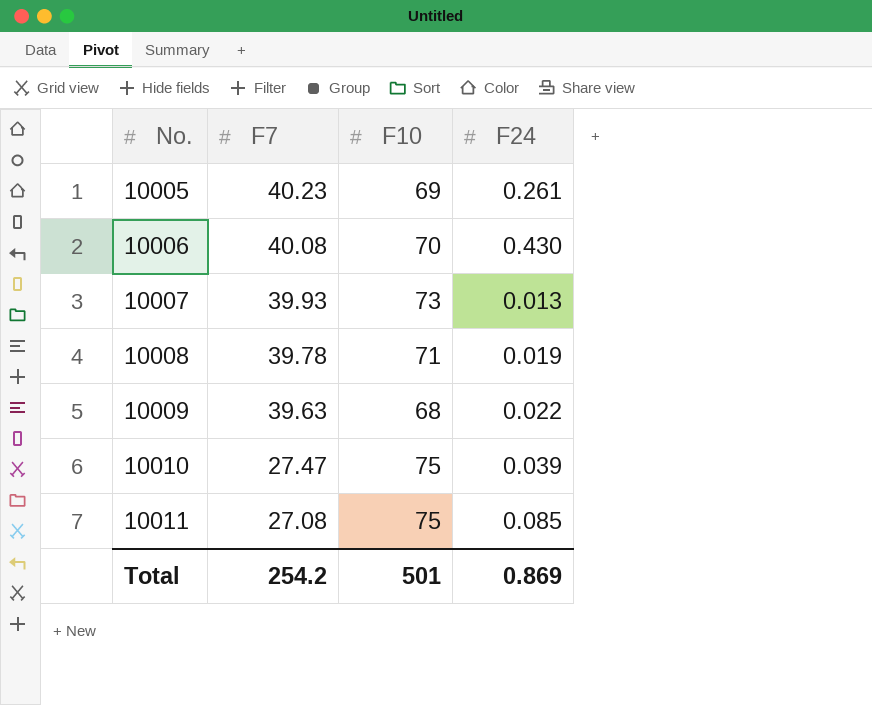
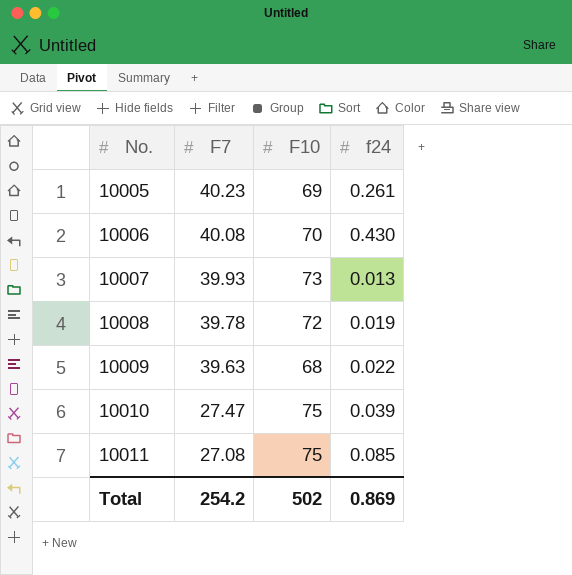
column name: F24 -> f24
10008 | F10: 71 -> 72
Total | F10: 501 -> 502

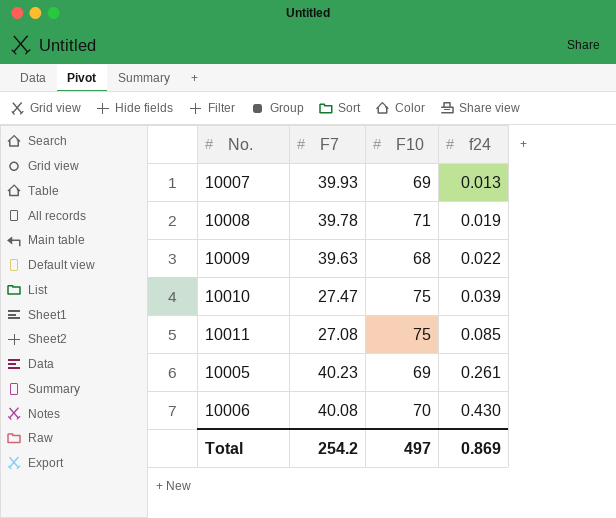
row order: No. ascending -> f24 ascending
10007 | F10: 73 -> 69
10008 | F10: 72 -> 71
Total | F10: 502 -> 497

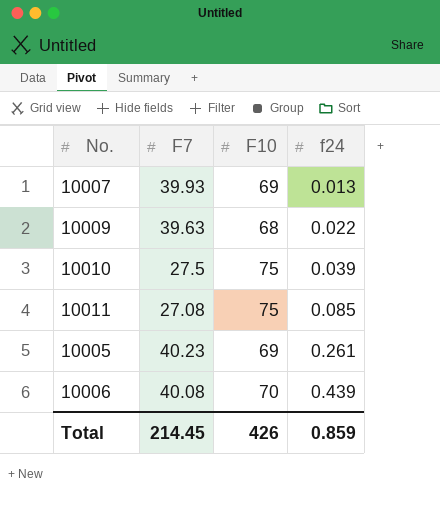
row 10008: 39.78 | 71 | 0.019 -> none
10010 | F7: 27.47 -> 27.5
10006 | f24: 0.430 -> 0.439
Total | F7: 254.2 -> 214.45
Total | F10: 497 -> 426
Total | f24: 0.869 -> 0.859

